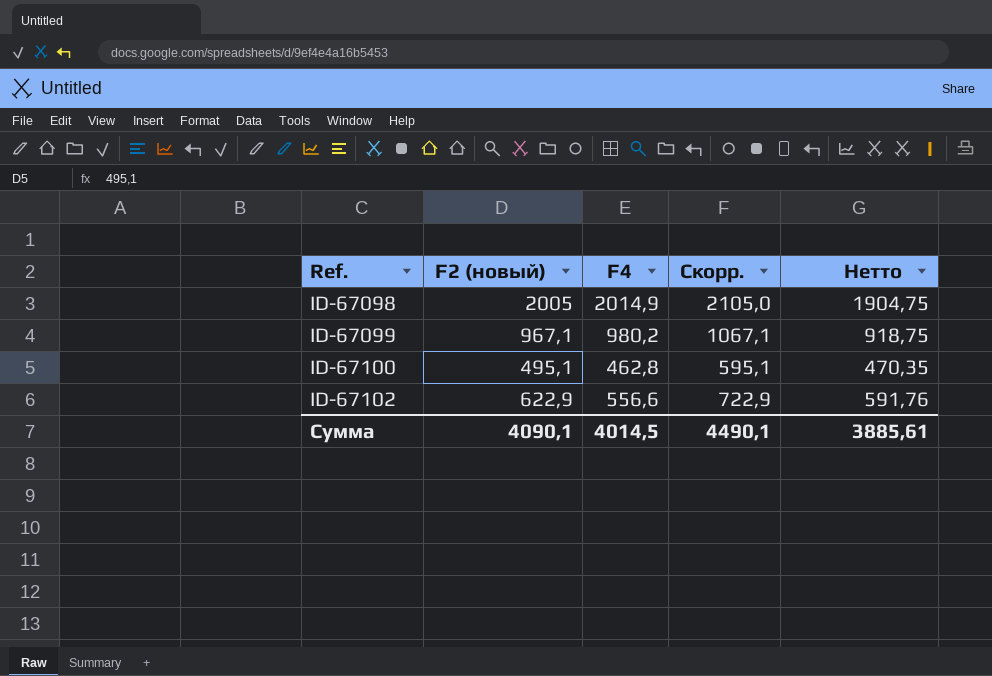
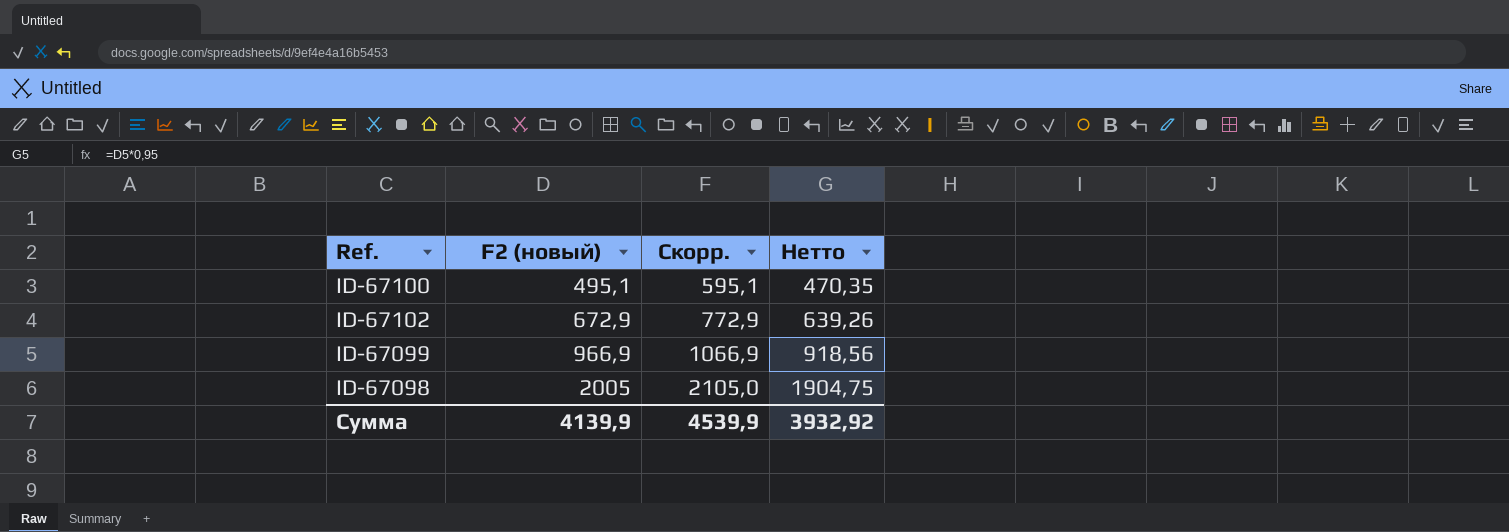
row order: Ref. ascending -> F2 (новый) ascending
column F4 | position: 3 -> none
ID-67102 | F2 (новый): 622,9 -> 672,9
ID-67102 | Скорр.: 722,9 -> 772,9
ID-67102 | Нетто: 591,76 -> 639,26
ID-67099 | F2 (новый): 967,1 -> 966,9
ID-67099 | Скорр.: 1067,1 -> 1066,9
ID-67099 | Нетто: 918,75 -> 918,56
Сумма | F2 (новый): 4090,1 -> 4139,9
Сумма | Скорр.: 4490,1 -> 4539,9
Сумма | Нетто: 3885,61 -> 3932,92

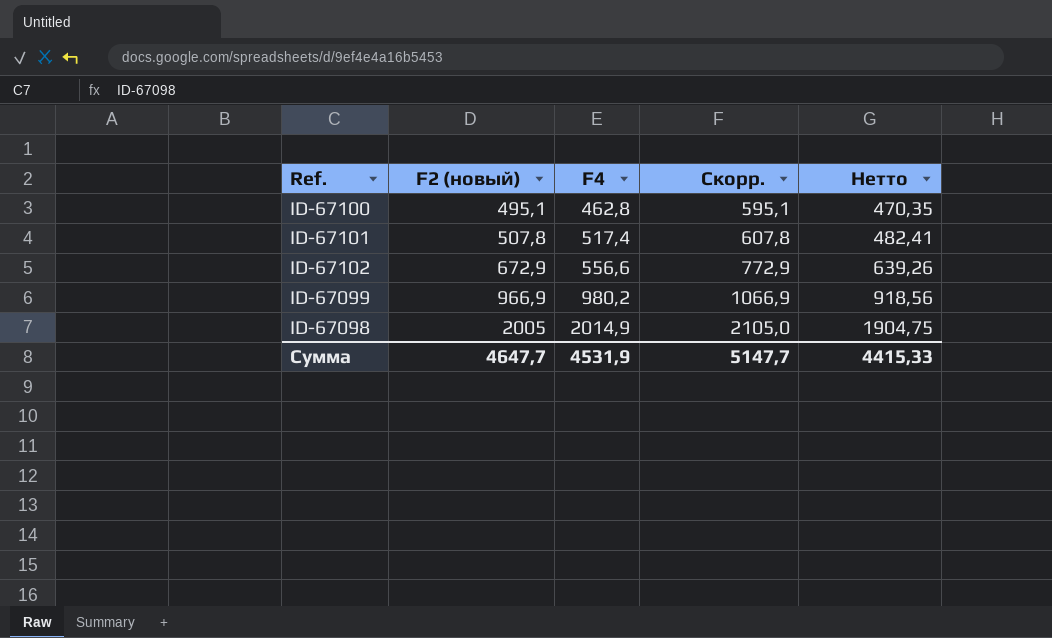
column F4 | position: none -> 3
row ID-67101: none -> 507,8 | 517,4 | 607,8 | 482,41
Сумма | F2 (новый): 4139,9 -> 4647,7
Сумма | Скорр.: 4539,9 -> 5147,7
Сумма | Нетто: 3932,92 -> 4415,33

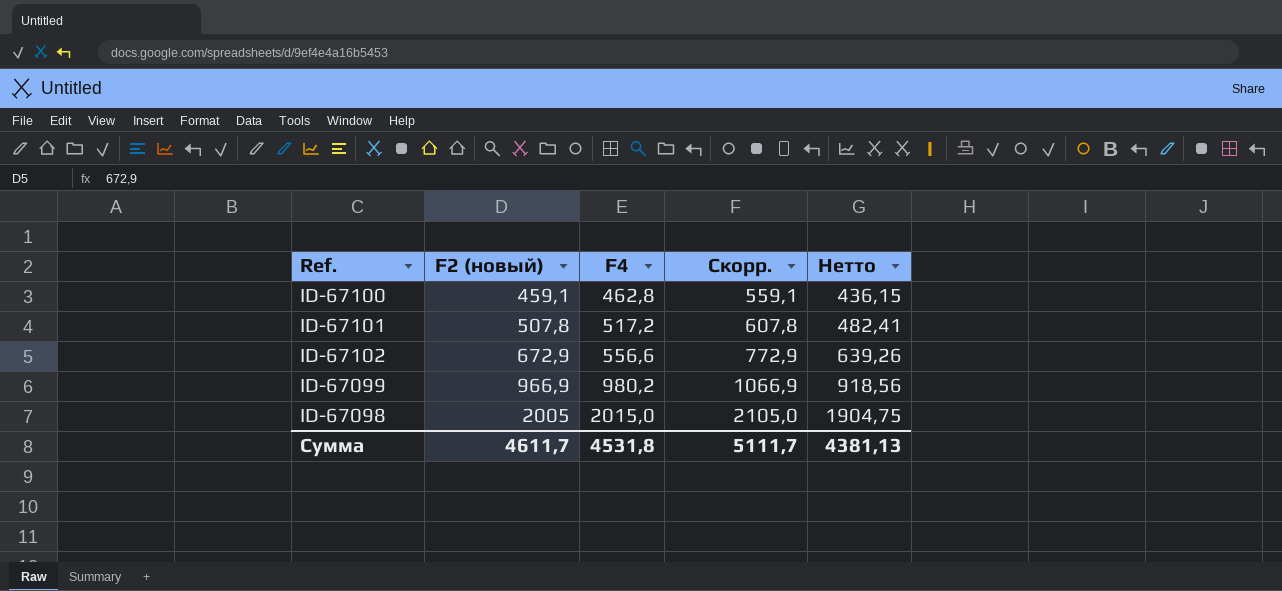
ID-67100 | F2 (новый): 495,1 -> 459,1
ID-67100 | Скорр.: 595,1 -> 559,1
ID-67100 | Нетто: 470,35 -> 436,15
ID-67101 | F4: 517,4 -> 517,2
ID-67098 | F4: 2014,9 -> 2015,0
Сумма | F2 (новый): 4647,7 -> 4611,7
Сумма | F4: 4531,9 -> 4531,8
Сумма | Скорр.: 5147,7 -> 5111,7
Сумма | Нетто: 4415,33 -> 4381,13

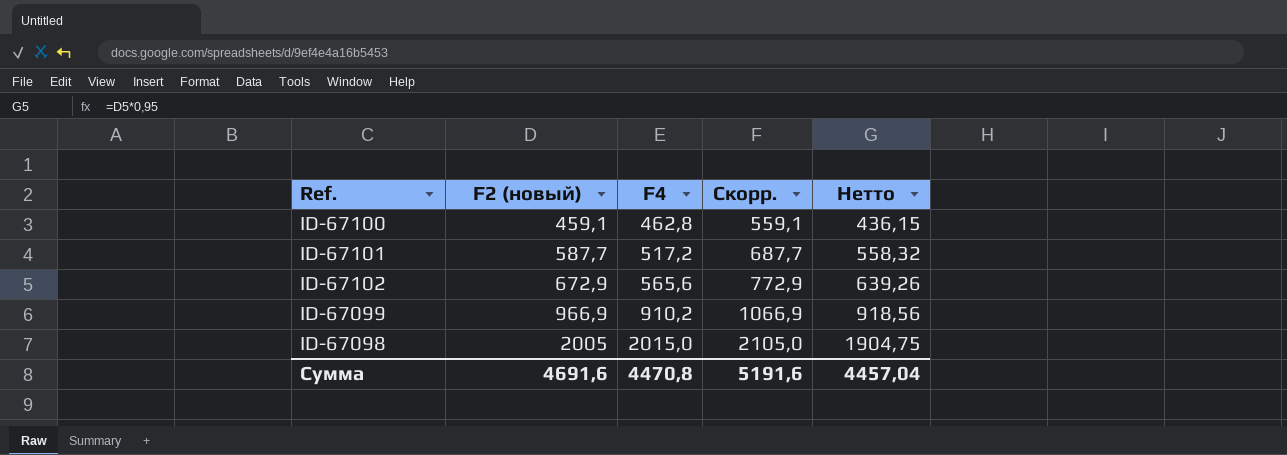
ID-67101 | F2 (новый): 507,8 -> 587,7
ID-67101 | Скорр.: 607,8 -> 687,7
ID-67101 | Нетто: 482,41 -> 558,32
ID-67102 | F4: 556,6 -> 565,6
ID-67099 | F4: 980,2 -> 910,2
Сумма | F2 (новый): 4611,7 -> 4691,6
Сумма | F4: 4531,8 -> 4470,8
Сумма | Скорр.: 5111,7 -> 5191,6
Сумма | Нетто: 4381,13 -> 4457,04

